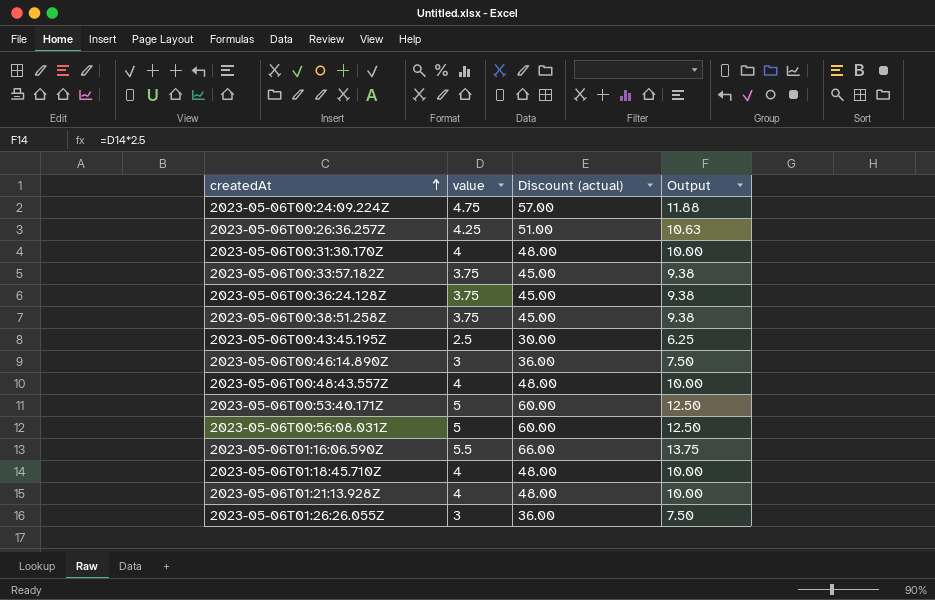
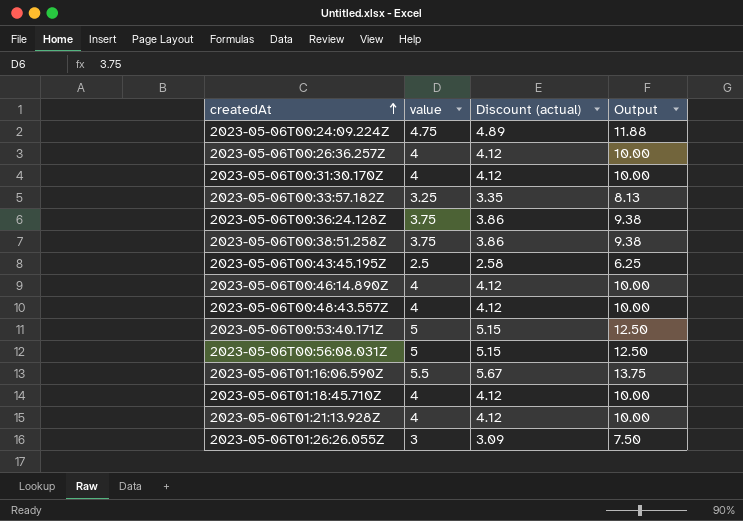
column Discount (actual) | formula: [value] * 12 -> [value] * 1.03
2023-05-06T00:26:36.257Z | value: 4.25 -> 4
2023-05-06T00:26:36.257Z | Output: 10.63 -> 10.00
2023-05-06T00:33:57.182Z | value: 3.75 -> 3.25
2023-05-06T00:33:57.182Z | Output: 9.38 -> 8.13
2023-05-06T00:46:14.890Z | value: 3 -> 4
2023-05-06T00:46:14.890Z | Output: 7.50 -> 10.00

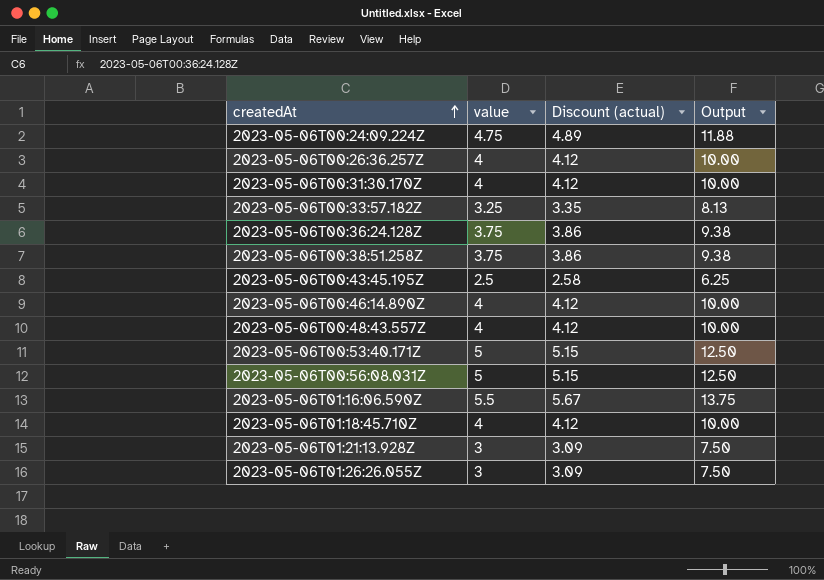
2023-05-06T01:21:13.928Z | value: 4 -> 3
2023-05-06T01:21:13.928Z | Discount (actual): 4.12 -> 3.09
2023-05-06T01:21:13.928Z | Output: 10.00 -> 7.50

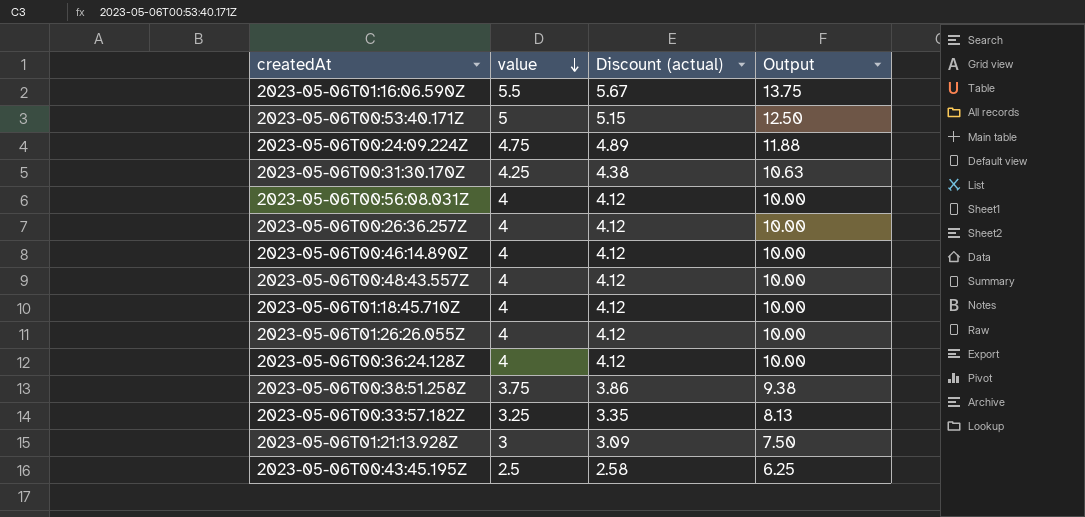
row order: createdAt ascending -> value descending
2023-05-06T00:31:30.170Z | value: 4 -> 4.25
2023-05-06T00:31:30.170Z | Discount (actual): 4.12 -> 4.38
2023-05-06T00:31:30.170Z | Output: 10.00 -> 10.63
2023-05-06T00:56:08.031Z | value: 5 -> 4
2023-05-06T00:56:08.031Z | Discount (actual): 5.15 -> 4.12
2023-05-06T00:56:08.031Z | Output: 12.50 -> 10.00
2023-05-06T01:26:26.055Z | value: 3 -> 4
2023-05-06T01:26:26.055Z | Discount (actual): 3.09 -> 4.12
2023-05-06T01:26:26.055Z | Output: 7.50 -> 10.00
2023-05-06T00:36:24.128Z | value: 3.75 -> 4
2023-05-06T00:36:24.128Z | Discount (actual): 3.86 -> 4.12
2023-05-06T00:36:24.128Z | Output: 9.38 -> 10.00

